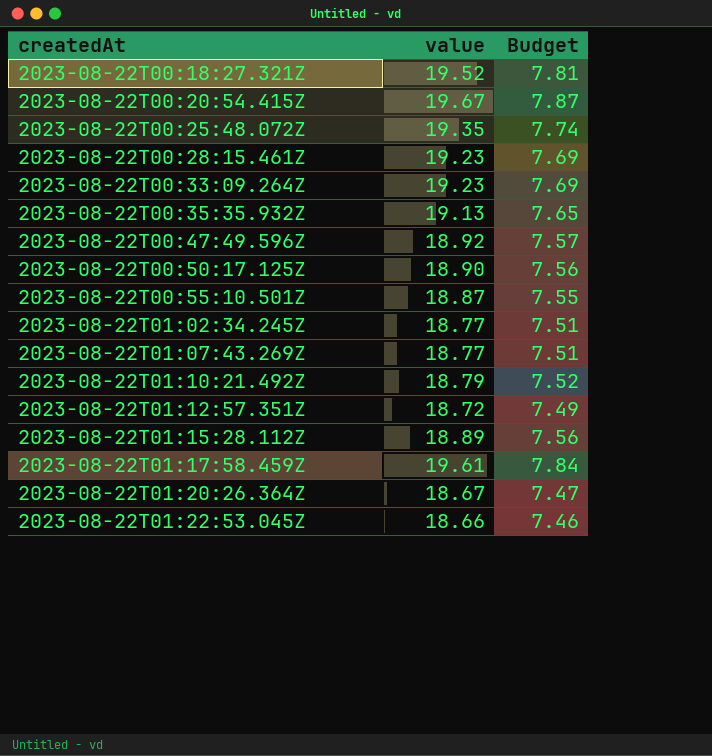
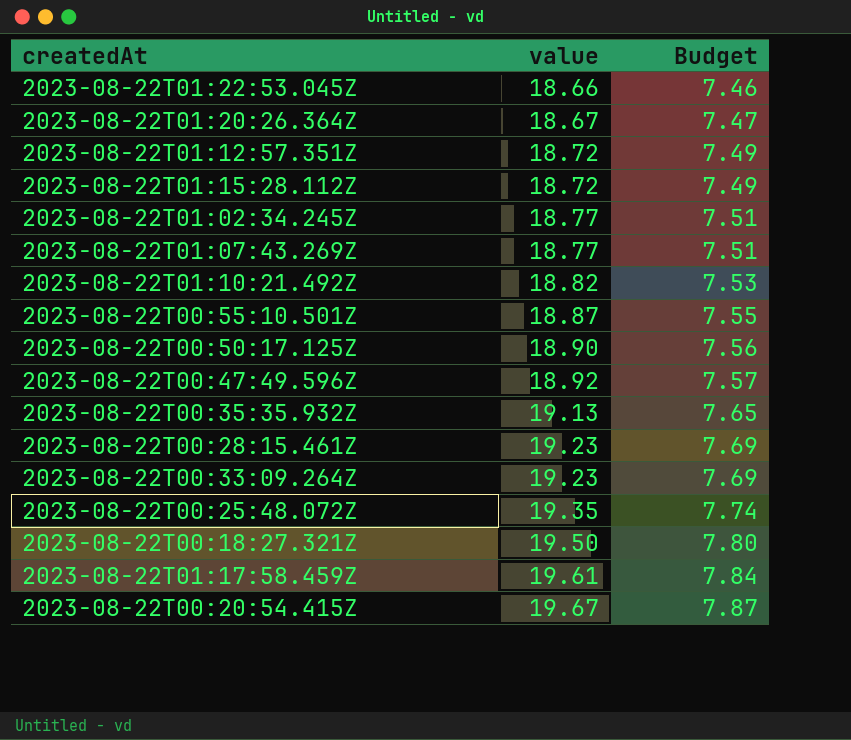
row order: createdAt ascending -> value ascending
2023-08-22T01:15:28.112Z | value: 18.89 -> 18.72
2023-08-22T01:15:28.112Z | Budget: 7.56 -> 7.49
2023-08-22T01:10:21.492Z | value: 18.79 -> 18.82
2023-08-22T01:10:21.492Z | Budget: 7.52 -> 7.53
2023-08-22T00:18:27.321Z | value: 19.52 -> 19.50
2023-08-22T00:18:27.321Z | Budget: 7.81 -> 7.80

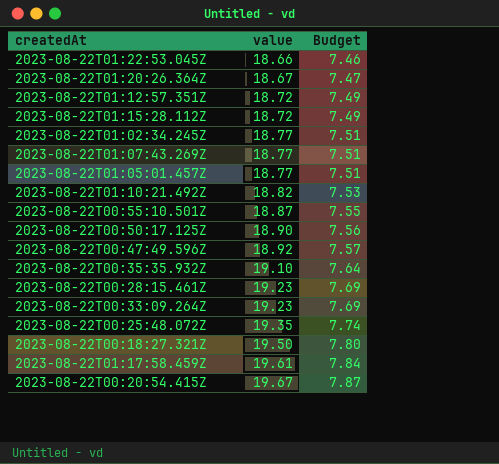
row 2023-08-22T01:05:01.457Z: none -> 18.77 | 7.51
2023-08-22T00:35:35.932Z | value: 19.13 -> 19.10
2023-08-22T00:35:35.932Z | Budget: 7.65 -> 7.64

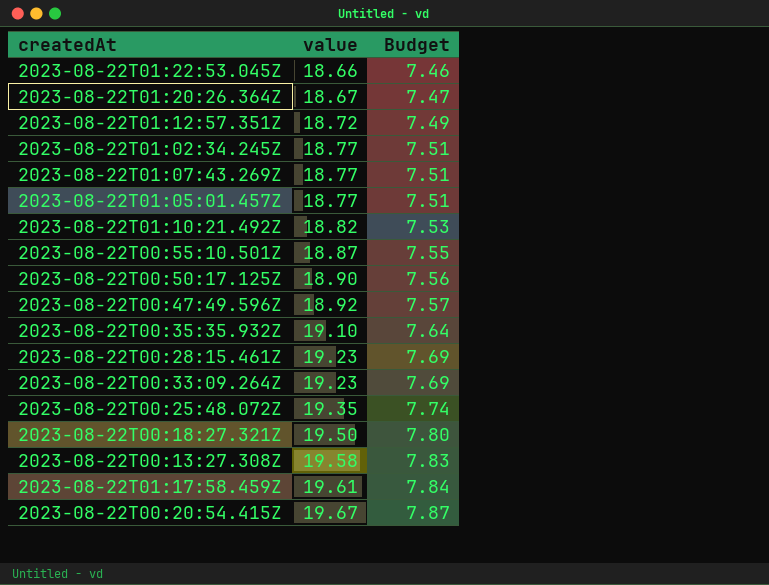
row 2023-08-22T01:15:28.112Z: 18.72 | 7.49 -> none
row 2023-08-22T00:13:27.308Z: none -> 19.58 | 7.83

